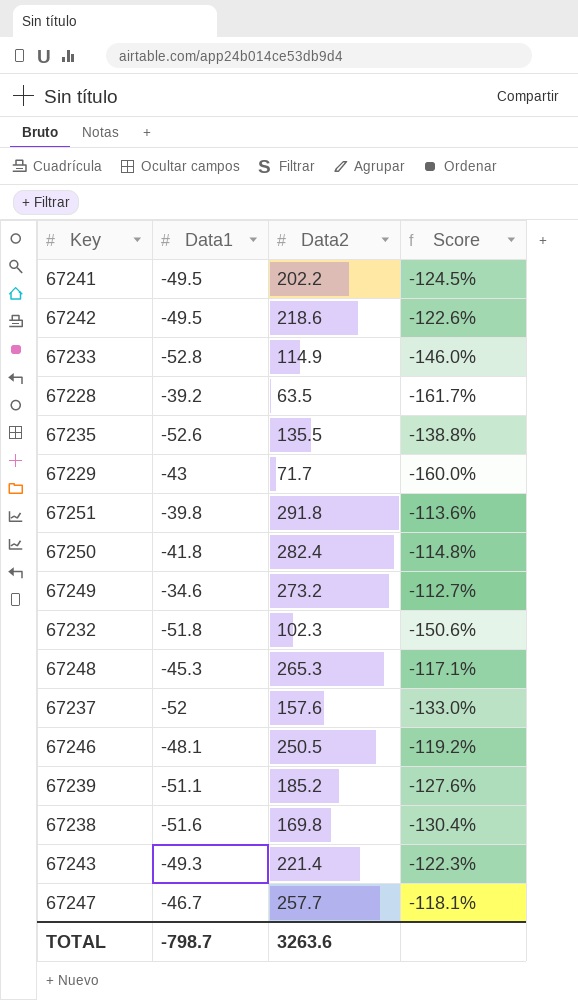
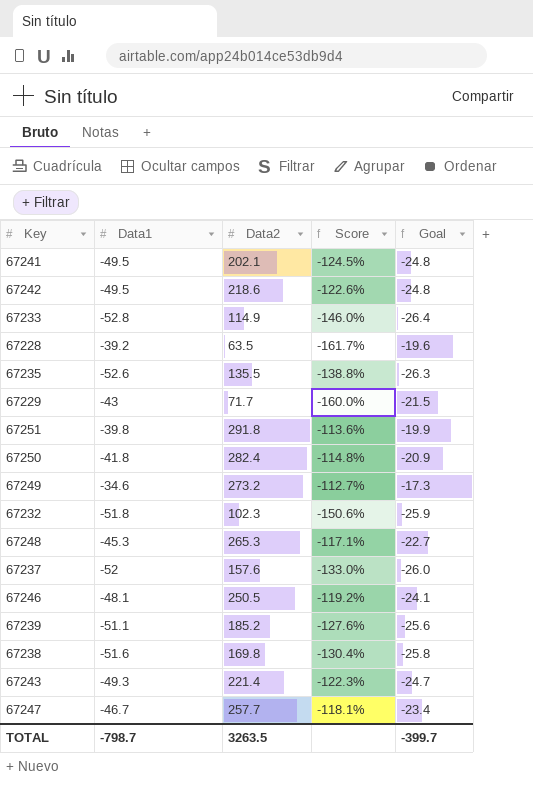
column Goal | formula: none -> [Data1] * 0.5
67241 | Data2: 202.2 -> 202.1
TOTAL | Data2: 3263.6 -> 3263.5

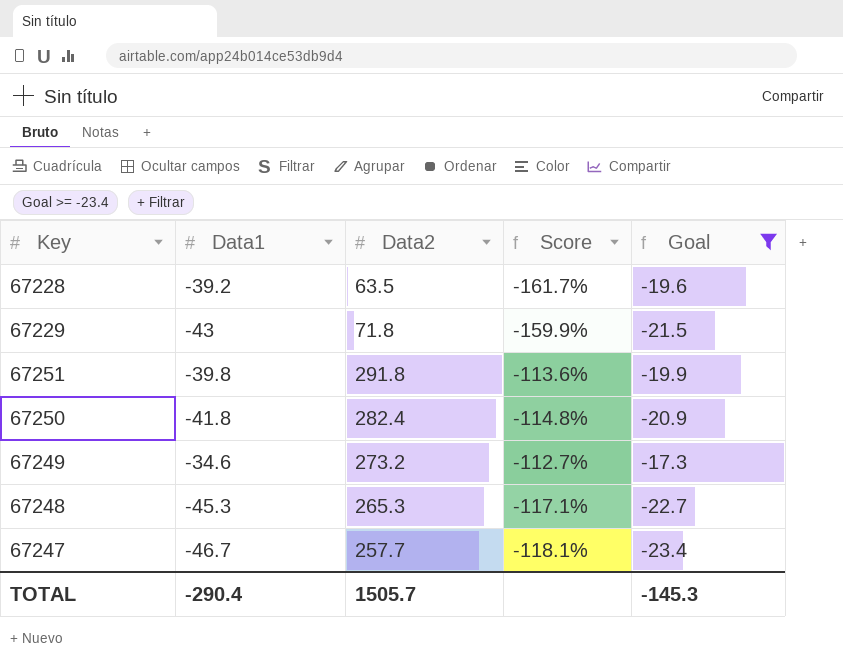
filter: none -> Goal >= -23.4
67229 | Data2: 71.7 -> 71.8
67229 | Score: -160.0% -> -159.9%
TOTAL | Data1: -798.7 -> -290.4
TOTAL | Data2: 3263.5 -> 1505.7
TOTAL | Goal: -399.7 -> -145.3

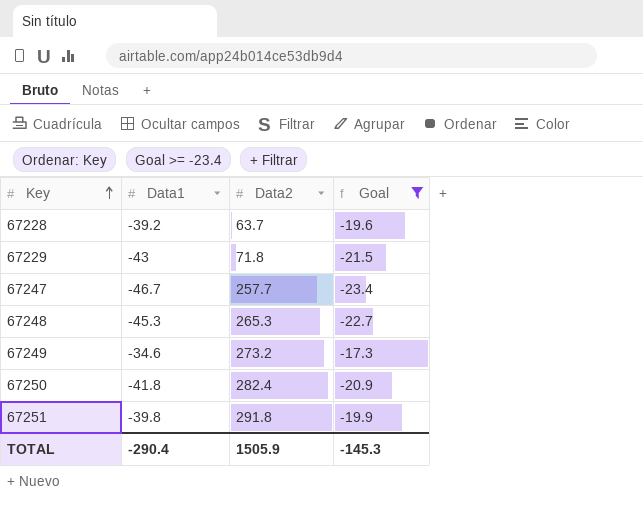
row order: none -> Key ascending
column Score | formula: ([Data1] - [Data2]) / [Data2] -> none
67228 | Data2: 63.5 -> 63.7
TOTAL | Data2: 1505.7 -> 1505.9

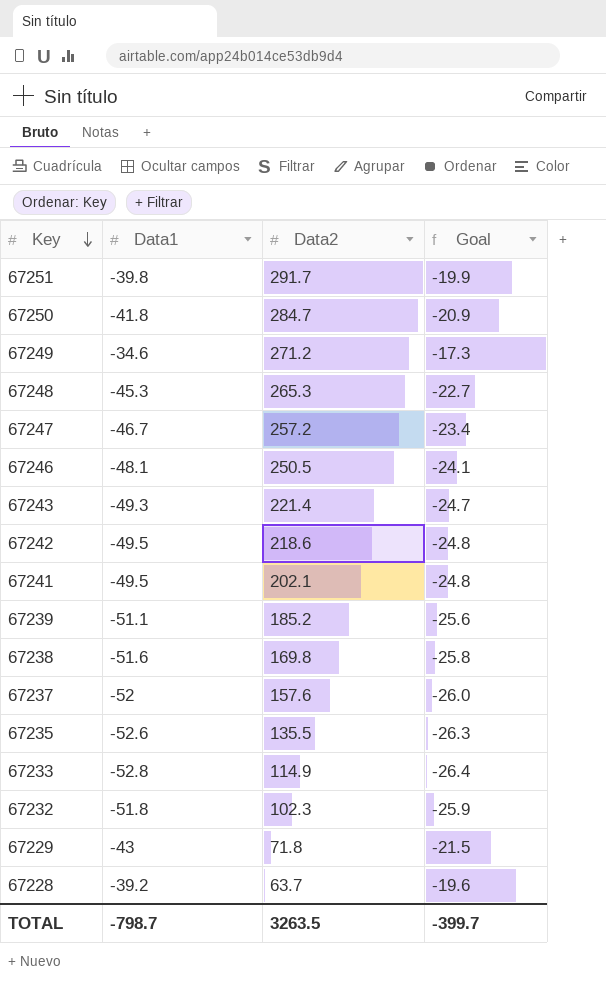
filter: Goal >= -23.4 -> none
row order: Key ascending -> Key descending
67251 | Data2: 291.8 -> 291.7
67250 | Data2: 282.4 -> 284.7
67249 | Data2: 273.2 -> 271.2
67247 | Data2: 257.7 -> 257.2
TOTAL | Data1: -290.4 -> -798.7
TOTAL | Data2: 1505.9 -> 3263.5
TOTAL | Goal: -145.3 -> -399.7

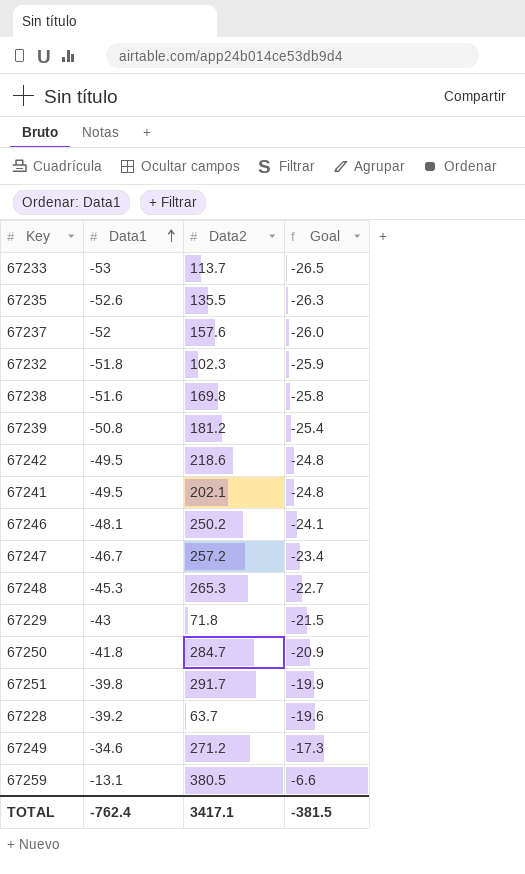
row order: Key descending -> Data1 ascending
row 67243: -49.3 | 221.4 | -24.7 -> none
67233 | Data1: -52.8 -> -53
67233 | Data2: 114.9 -> 113.7
67233 | Goal: -26.4 -> -26.5
67239 | Data1: -51.1 -> -50.8
67239 | Data2: 185.2 -> 181.2
67239 | Goal: -25.6 -> -25.4
67246 | Data2: 250.5 -> 250.2
row 67259: none -> -13.1 | 380.5 | -6.6
TOTAL | Data1: -798.7 -> -762.4
TOTAL | Data2: 3263.5 -> 3417.1
TOTAL | Goal: -399.7 -> -381.5

